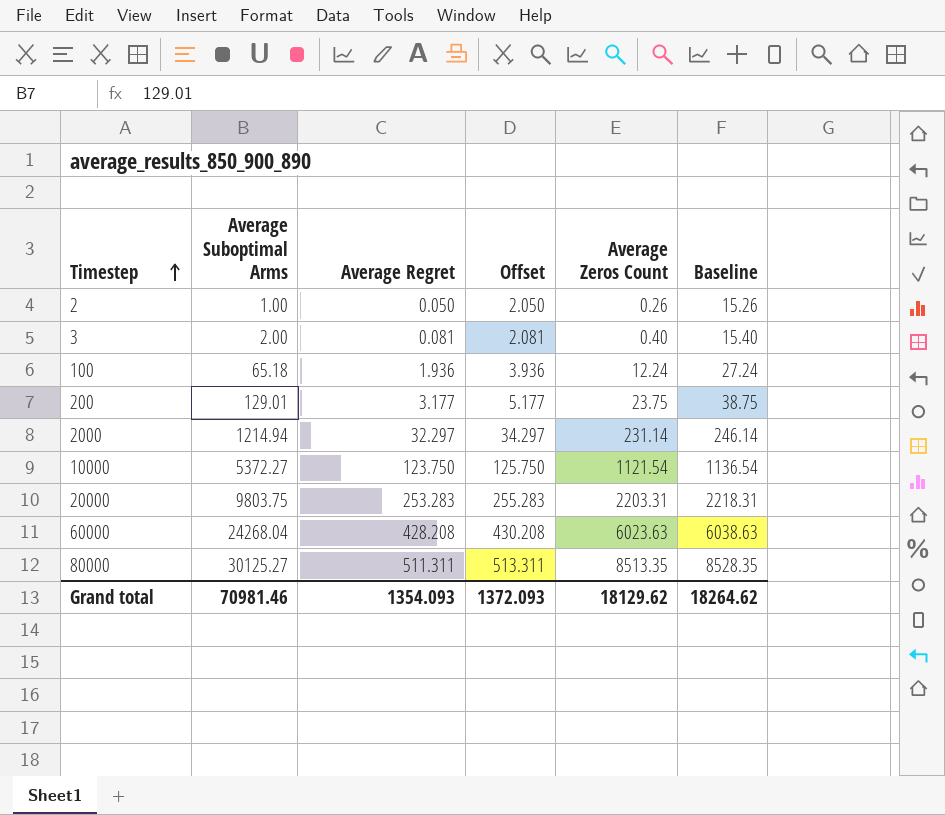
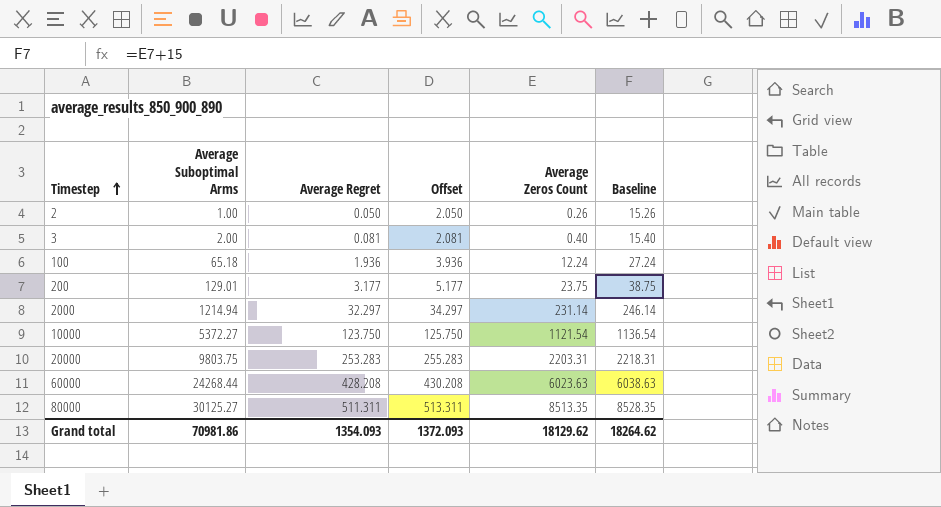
60000 | Average Suboptimal Arms: 24268.04 -> 24268.44
Grand total | Average Suboptimal Arms: 70981.46 -> 70981.86

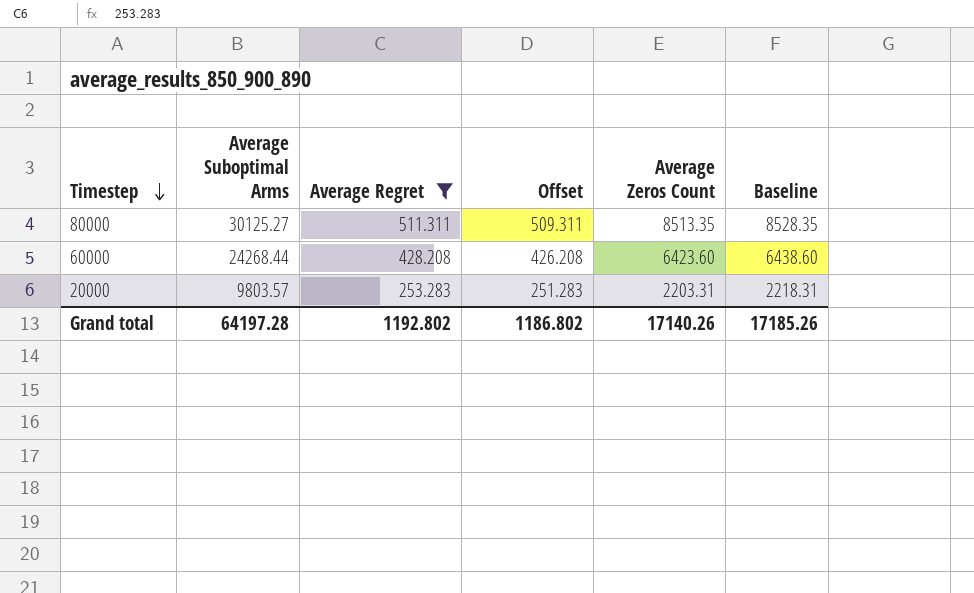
filter: none -> Average Regret >= 253.283
row order: Timestep ascending -> Timestep descending
column Offset | formula: [Average Regret] + 2 -> [Average Regret] - 2
60000 | Average Zeros Count: 6023.63 -> 6423.60
60000 | Baseline: 6038.63 -> 6438.60
20000 | Average Suboptimal Arms: 9803.75 -> 9803.57
Grand total | Average Suboptimal Arms: 70981.86 -> 64197.28
Grand total | Average Regret: 1354.093 -> 1192.802
Grand total | Offset: 1372.093 -> 1186.802
Grand total | Average Zeros Count: 18129.62 -> 17140.26
Grand total | Baseline: 18264.62 -> 17185.26

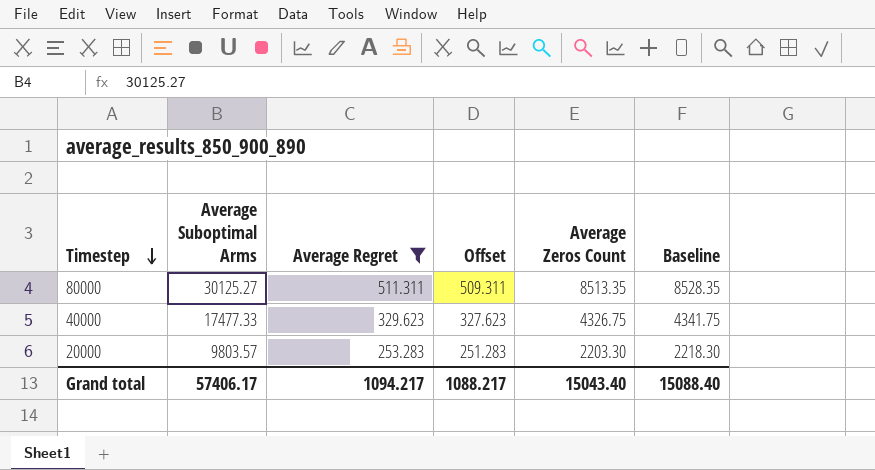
row 60000: 24268.44 | 428.208 | 426.208 | 6423.60 | 6438.60 -> none
row 40000: none -> 17477.33 | 329.623 | 327.623 | 4326.75 | 4341.75
20000 | Average Zeros Count: 2203.31 -> 2203.30
20000 | Baseline: 2218.31 -> 2218.30
Grand total | Average Suboptimal Arms: 64197.28 -> 57406.17
Grand total | Average Regret: 1192.802 -> 1094.217
Grand total | Offset: 1186.802 -> 1088.217
Grand total | Average Zeros Count: 17140.26 -> 15043.40
Grand total | Baseline: 17185.26 -> 15088.40

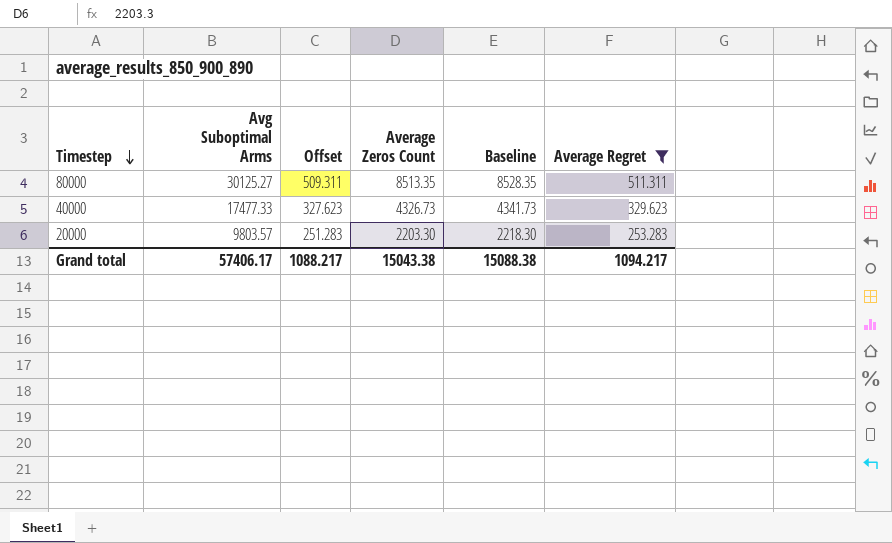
column name: Average Suboptimal Arms -> Avg Suboptimal Arms
column Average Regret | position: 3 -> 6
40000 | Average Zeros Count: 4326.75 -> 4326.73
40000 | Baseline: 4341.75 -> 4341.73
Grand total | Average Zeros Count: 15043.40 -> 15043.38
Grand total | Baseline: 15088.40 -> 15088.38

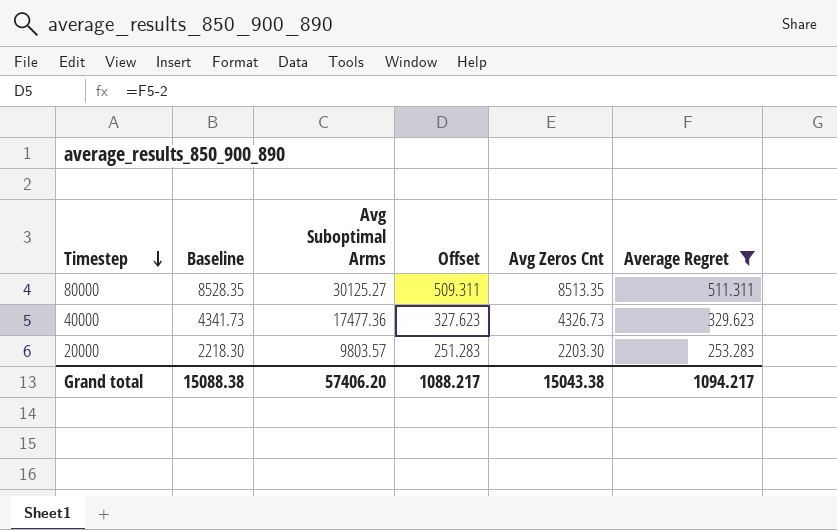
column Baseline | position: 5 -> 2
column name: Average Zeros Count -> Avg Zeros Cnt
40000 | Avg Suboptimal Arms: 17477.33 -> 17477.36
Grand total | Avg Suboptimal Arms: 57406.17 -> 57406.20

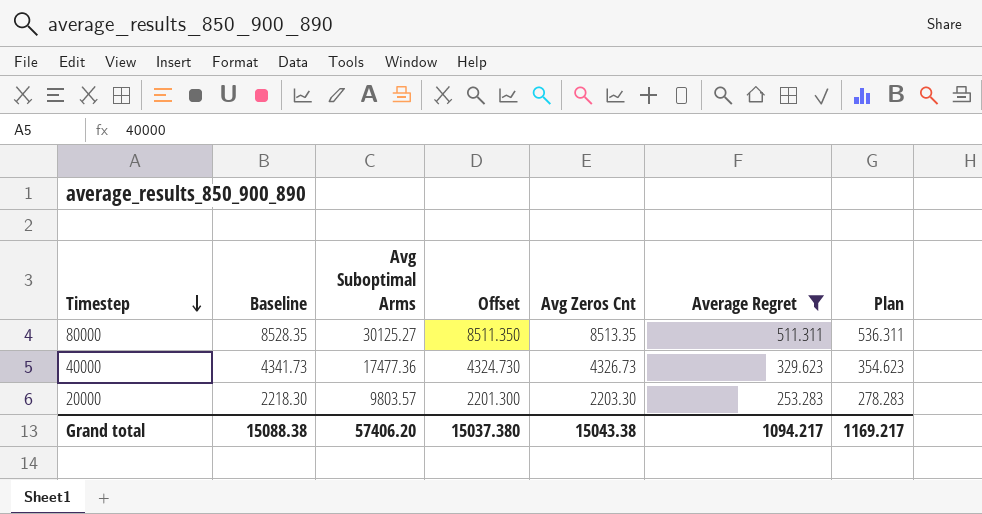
column Offset | formula: [Average Regret] - 2 -> [Avg Zeros Cnt] - 2
column Plan | formula: none -> [Average Regret] + 25
Grand total | Offset: 1088.217 -> 15037.380

